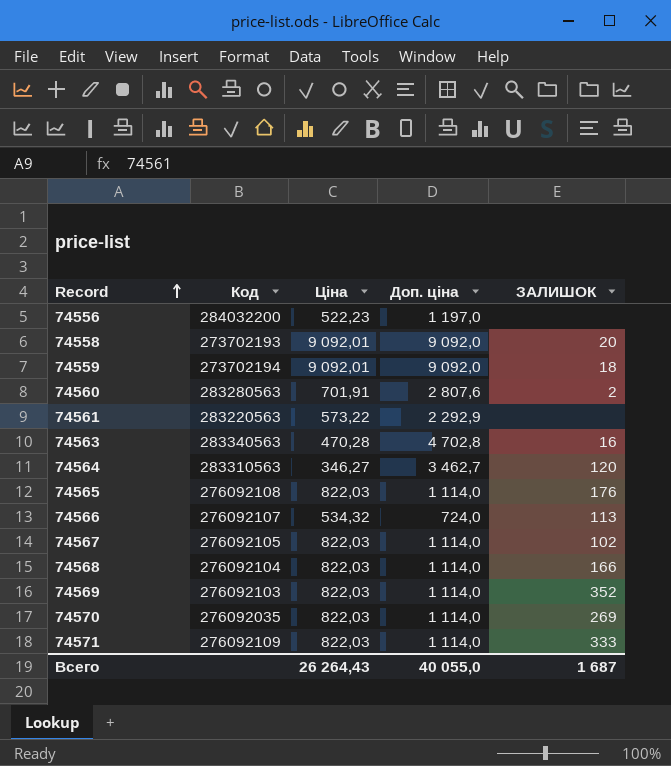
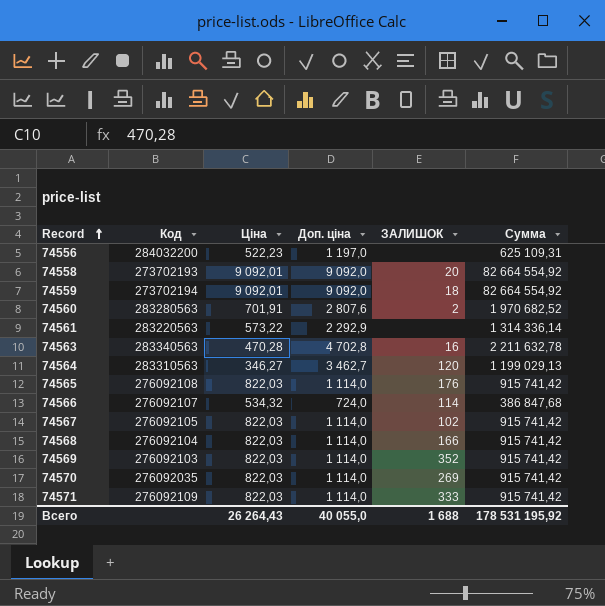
column Сумма | formula: none -> [Ціна] * [Доп. ціна]
74566 | ЗАЛИШОК: 113 -> 114
Всего | ЗАЛИШОК: 1 687 -> 1 688

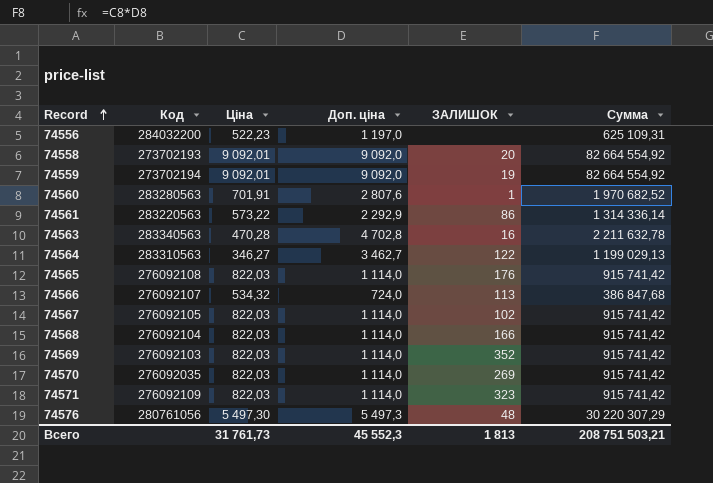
74559 | ЗАЛИШОК: 18 -> 19
74560 | ЗАЛИШОК: 2 -> 1
74561 | ЗАЛИШОК: none -> 86
74564 | ЗАЛИШОК: 120 -> 122
74566 | ЗАЛИШОК: 114 -> 113
74571 | ЗАЛИШОК: 333 -> 323
row 74576: none -> 280761056 | 5 497,30 | 5 497,3 | 48 | 30 220 307,29
Всего | Ціна: 26 264,43 -> 31 761,73
Всего | Доп. ціна: 40 055,0 -> 45 552,3
Всего | ЗАЛИШОК: 1 688 -> 1 813
Всего | Сумма: 178 531 195,92 -> 208 751 503,21

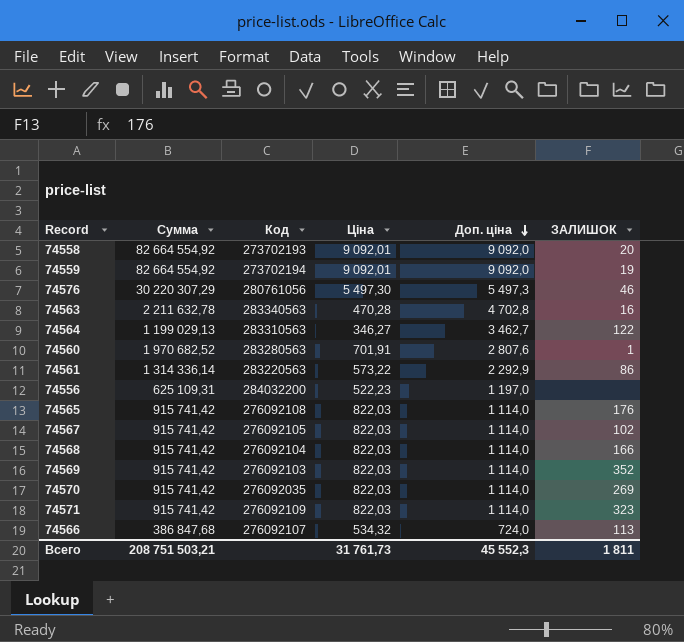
row order: Record ascending -> Доп. ціна descending
column Сумма | position: 6 -> 2
74576 | ЗАЛИШОК: 48 -> 46
Всего | ЗАЛИШОК: 1 813 -> 1 811

